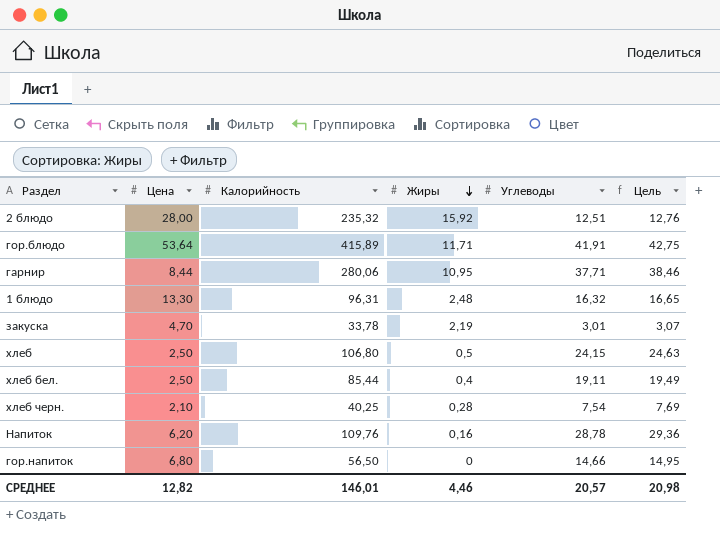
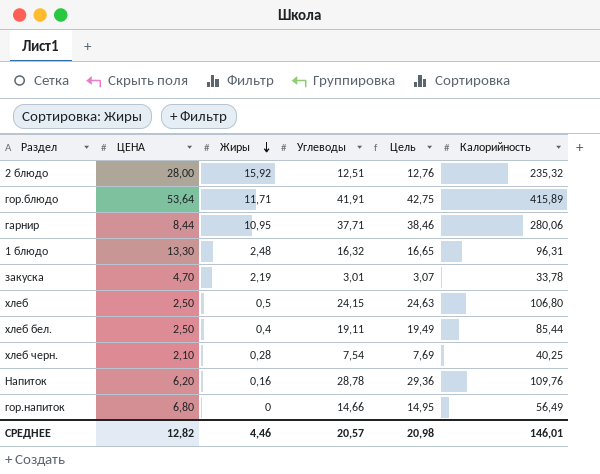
column name: Цена -> ЦЕНА
column Калорийность | position: 3 -> 6
гор.напиток | Калорийность: 56,50 -> 56,49

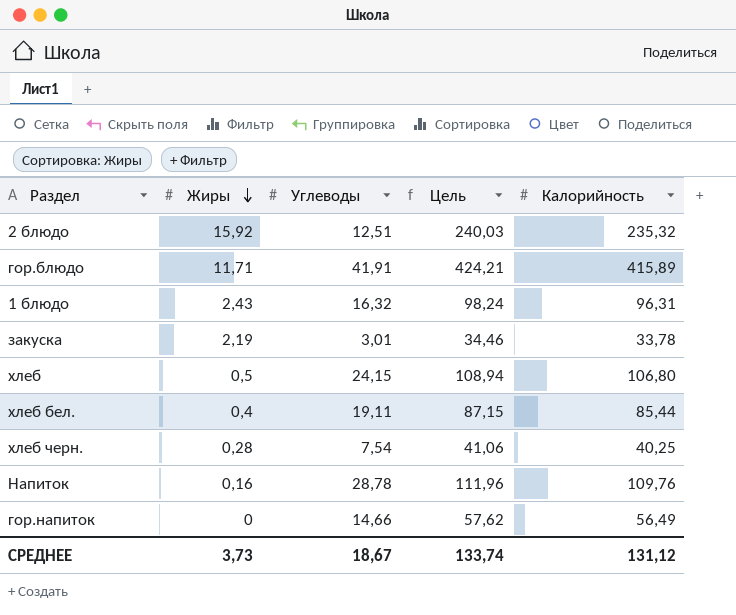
column ЦЕНА | position: 2 -> none
column Цель | formula: [Углеводы] * 1,02 -> [Калорийность] * 1,02
row гарнир: 8,44 | 10,95 | 37,71 | 38,46 | 280,06 -> none
1 блюдо | Жиры: 2,48 -> 2,43
СРЕДНЕЕ | Жиры: 4,46 -> 3,73
СРЕДНЕЕ | Углеводы: 20,57 -> 18,67
СРЕДНЕЕ | Цель: 20,98 -> 133,74
СРЕДНЕЕ | Калорийность: 146,01 -> 131,12

